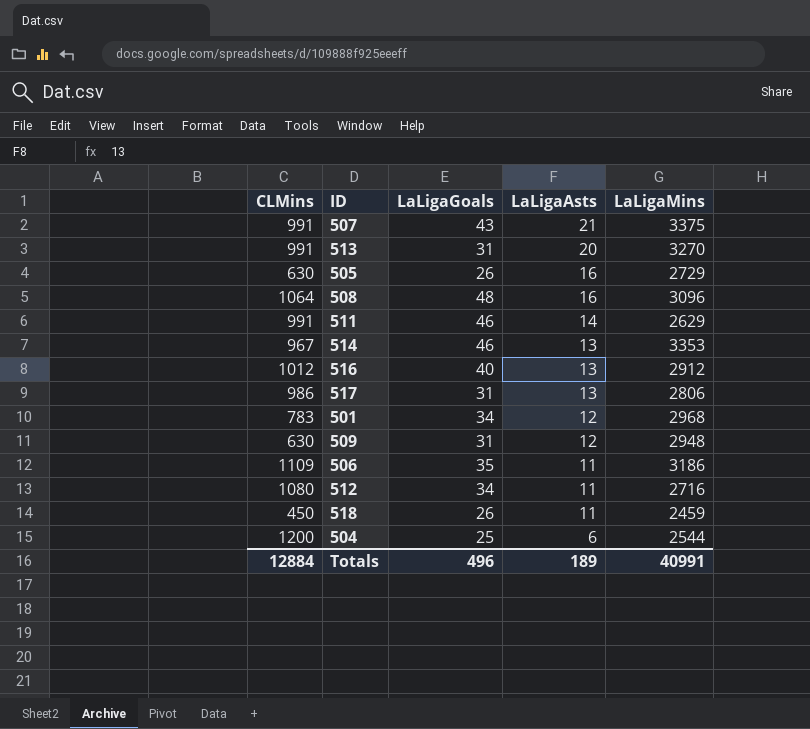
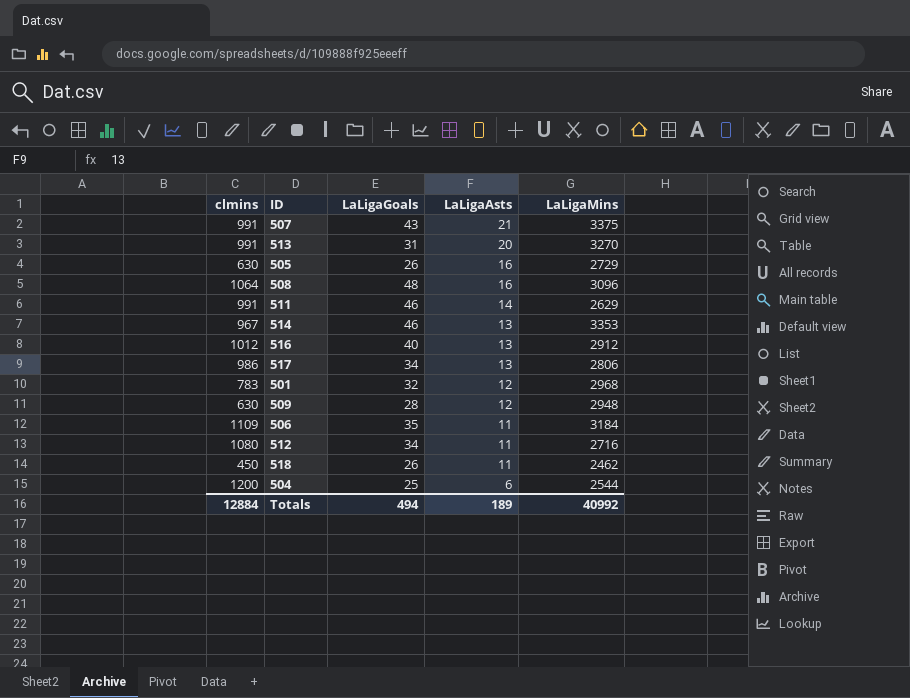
column name: CLMins -> clmins
517 | LaLigaGoals: 31 -> 34
501 | LaLigaGoals: 34 -> 32
509 | LaLigaGoals: 31 -> 28
506 | LaLigaMins: 3186 -> 3184
518 | LaLigaMins: 2459 -> 2462
Totals | LaLigaGoals: 496 -> 494
Totals | LaLigaMins: 40991 -> 40992

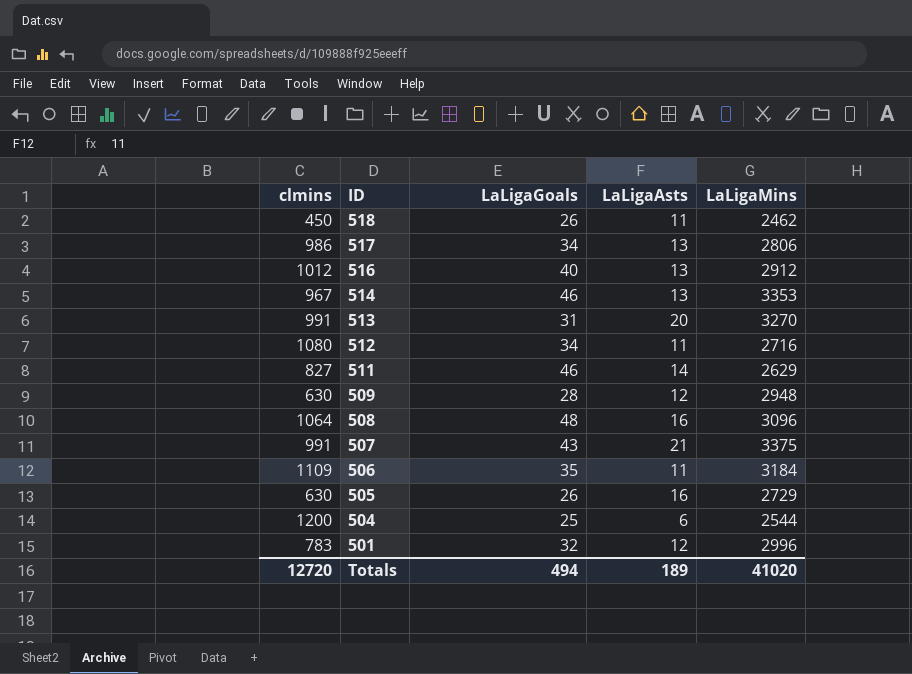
row order: LaLigaAsts descending -> ID descending
511 | clmins: 991 -> 827
501 | LaLigaMins: 2968 -> 2996
Totals | clmins: 12884 -> 12720
Totals | LaLigaMins: 40992 -> 41020

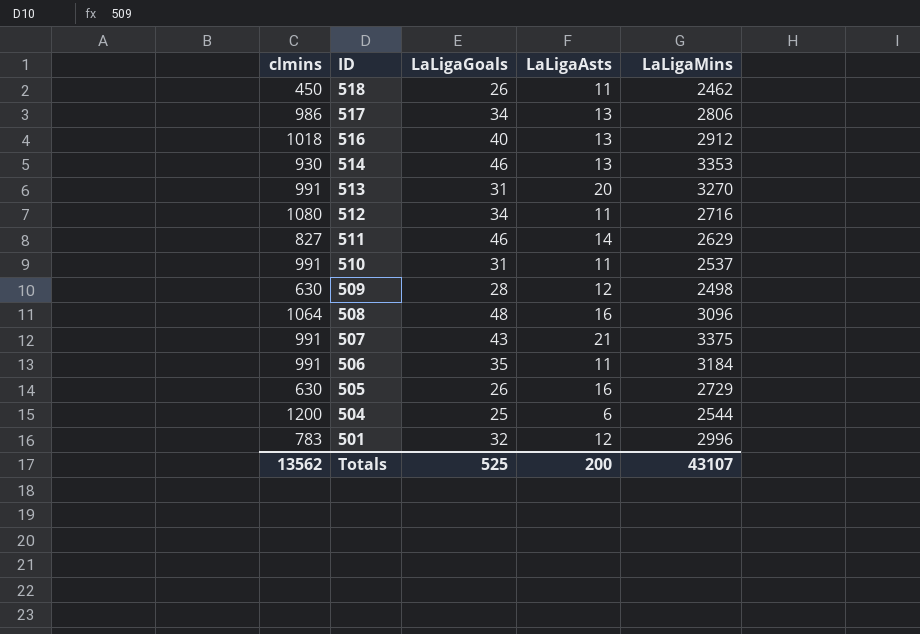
516 | clmins: 1012 -> 1018
514 | clmins: 967 -> 930
row 510: none -> 991 | 31 | 11 | 2537
509 | LaLigaMins: 2948 -> 2498
506 | clmins: 1109 -> 991
Totals | clmins: 12720 -> 13562
Totals | LaLigaGoals: 494 -> 525
Totals | LaLigaAsts: 189 -> 200
Totals | LaLigaMins: 41020 -> 43107

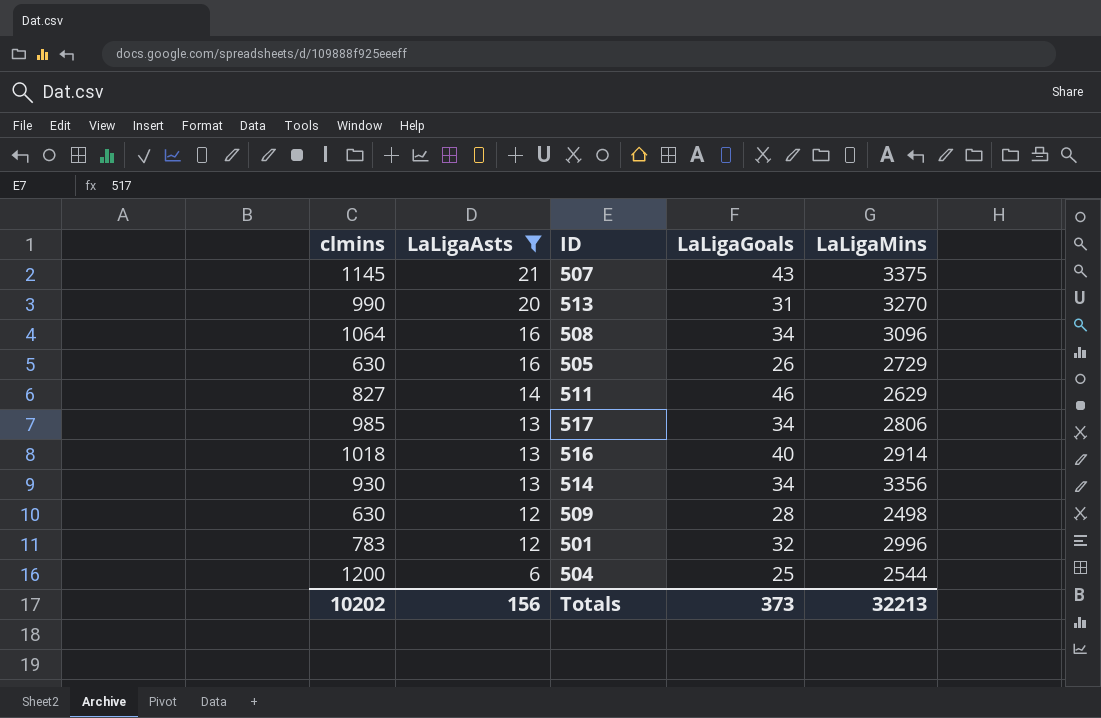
filter: none -> LaLigaAsts != 11
row order: ID descending -> LaLigaAsts descending
column LaLigaAsts | position: 4 -> 2
507 | clmins: 991 -> 1145
513 | clmins: 991 -> 990
508 | LaLigaGoals: 48 -> 34
517 | clmins: 986 -> 985
516 | LaLigaMins: 2912 -> 2914
514 | LaLigaGoals: 46 -> 34
514 | LaLigaMins: 3353 -> 3356
Totals | clmins: 13562 -> 10202
Totals | LaLigaAsts: 200 -> 156
Totals | LaLigaGoals: 525 -> 373
Totals | LaLigaMins: 43107 -> 32213

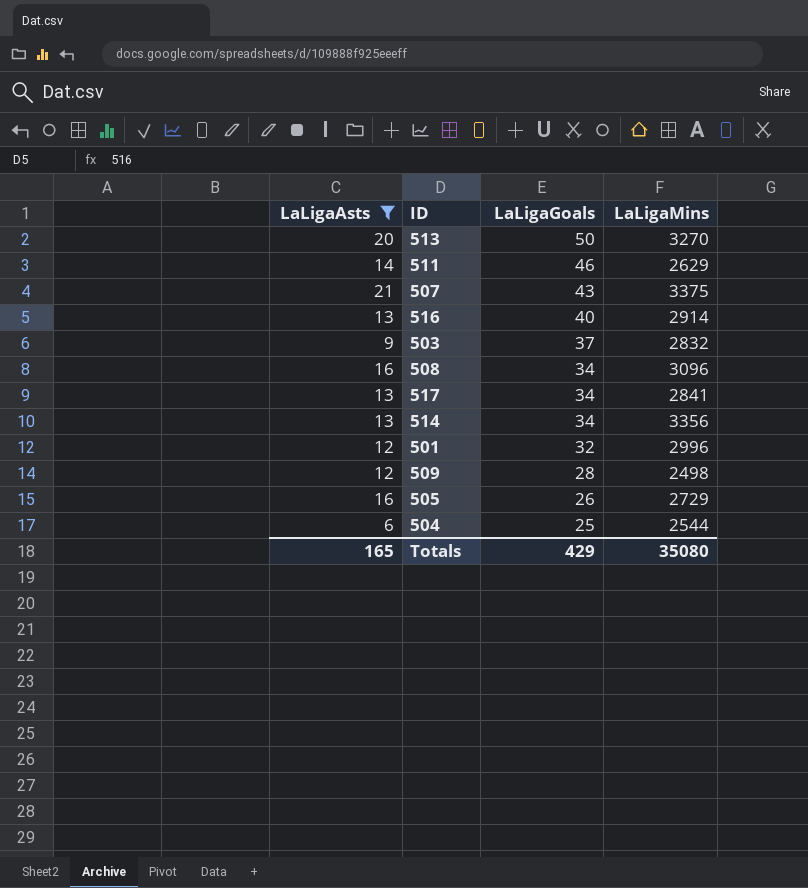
row order: LaLigaAsts descending -> LaLigaGoals descending
column clmins | position: 1 -> none
513 | LaLigaGoals: 31 -> 50
row 503: none -> 9 | 37 | 2832
517 | LaLigaMins: 2806 -> 2841
Totals | LaLigaAsts: 156 -> 165
Totals | LaLigaGoals: 373 -> 429
Totals | LaLigaMins: 32213 -> 35080

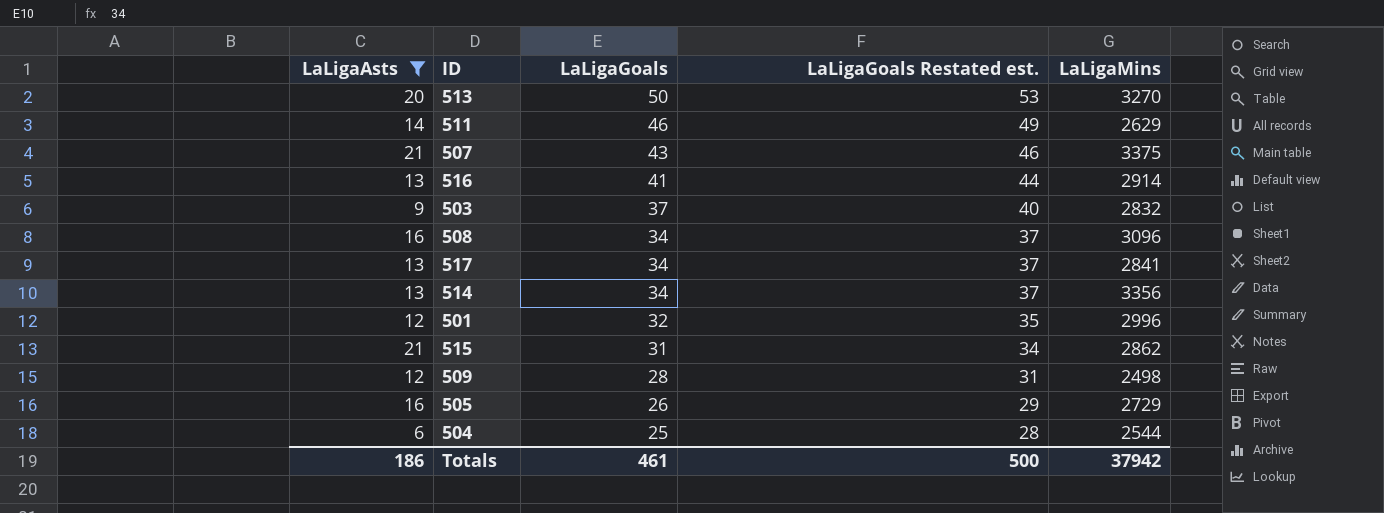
column LaLigaGoals Restated est. | formula: none -> [LaLigaGoals] + 3
516 | LaLigaGoals: 40 -> 41
row 515: none -> 21 | 31 | 34 | 2862
Totals | LaLigaAsts: 165 -> 186
Totals | LaLigaGoals: 429 -> 461
Totals | LaLigaMins: 35080 -> 37942

